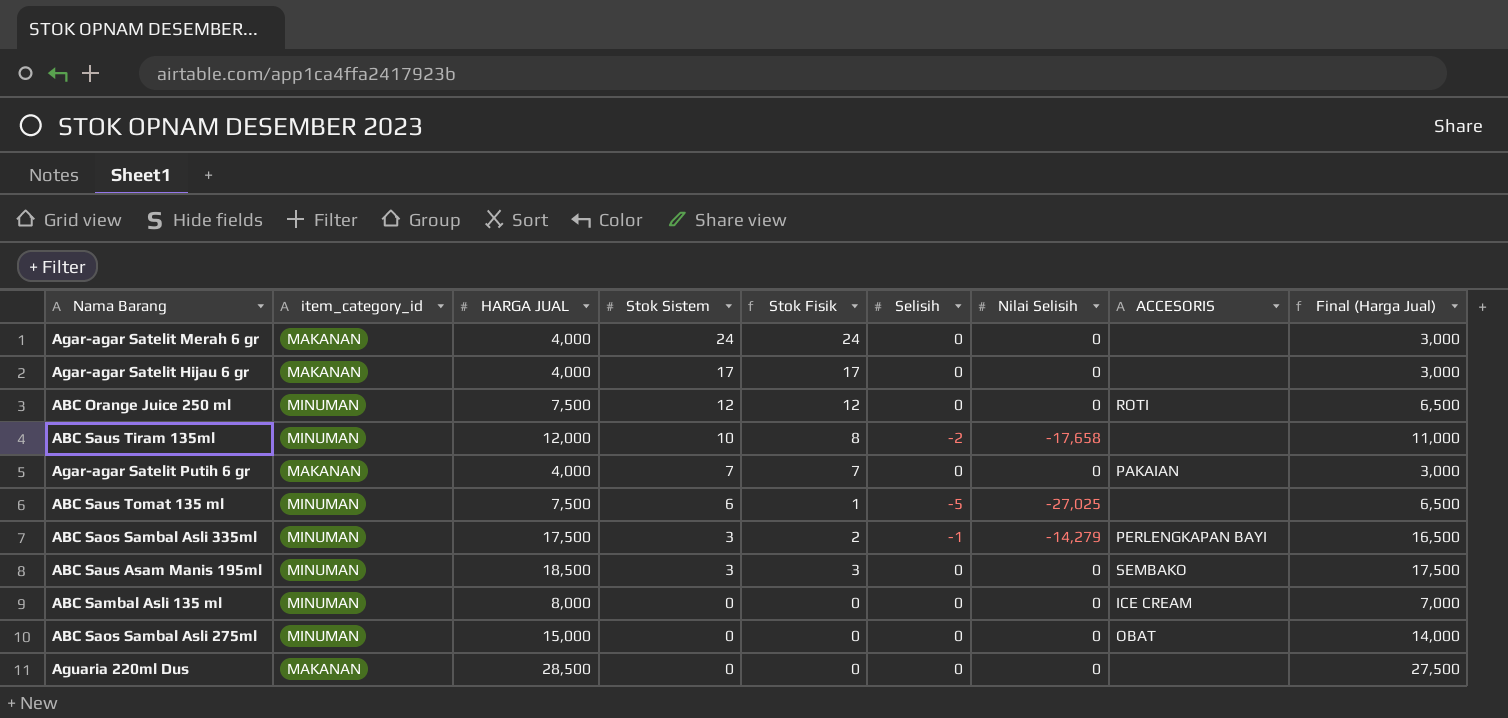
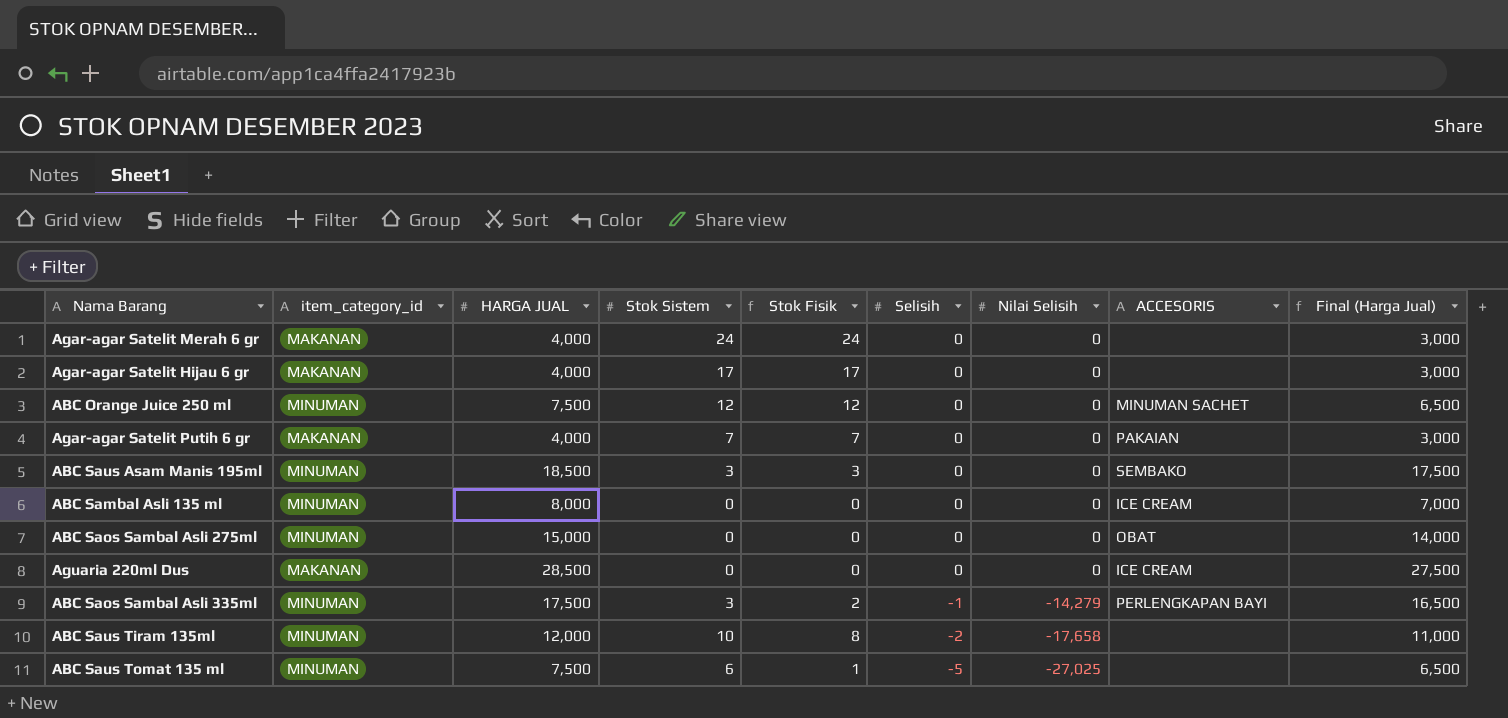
row order: Stok Sistem descending -> Selisih descending
ABC Orange Juice 250 ml | ACCESORIS: ROTI -> MINUMAN SACHET
Aguaria 220ml Dus | ACCESORIS: none -> ICE CREAM

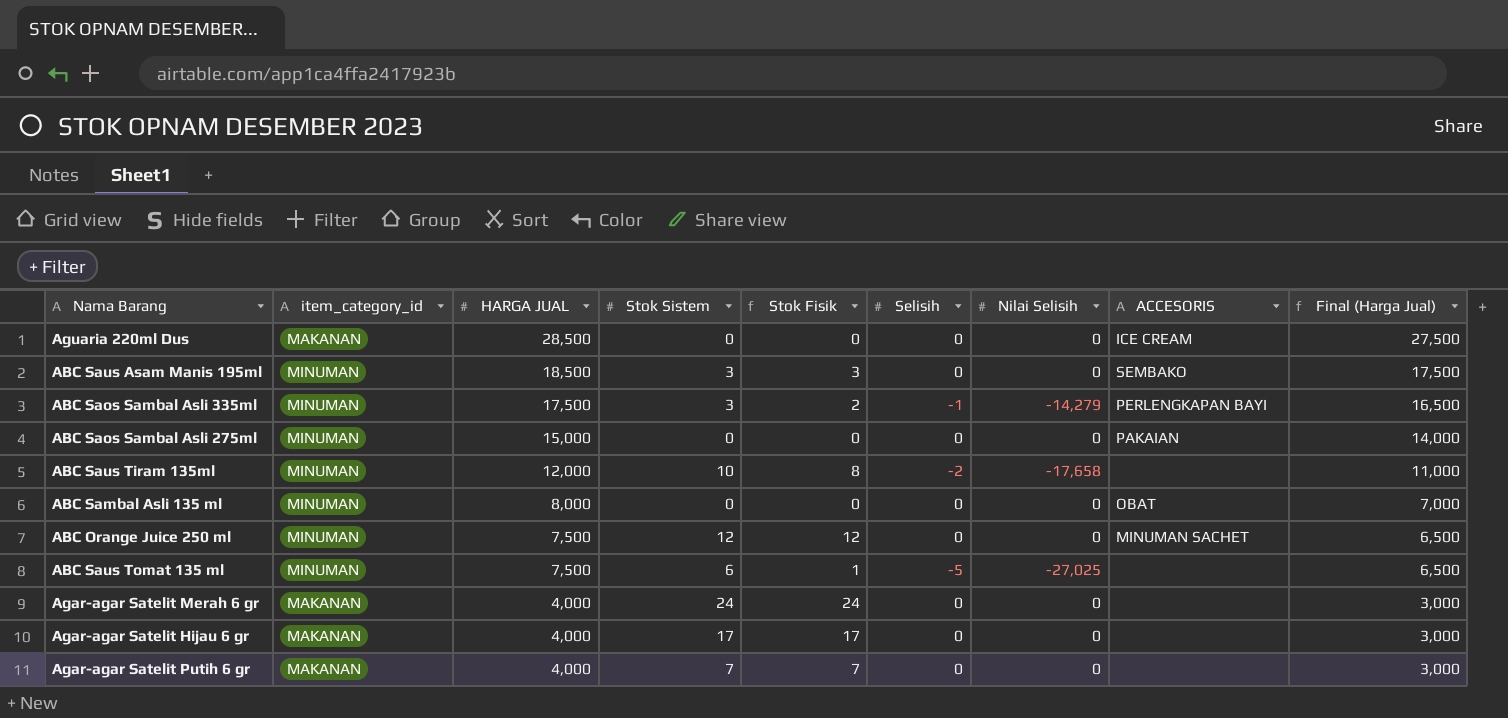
row order: Selisih descending -> HARGA JUAL descending
ABC Saos Sambal Asli 275ml | ACCESORIS: OBAT -> PAKAIAN
ABC Sambal Asli 135 ml | ACCESORIS: ICE CREAM -> OBAT
Agar-agar Satelit Putih 6 gr | ACCESORIS: PAKAIAN -> none

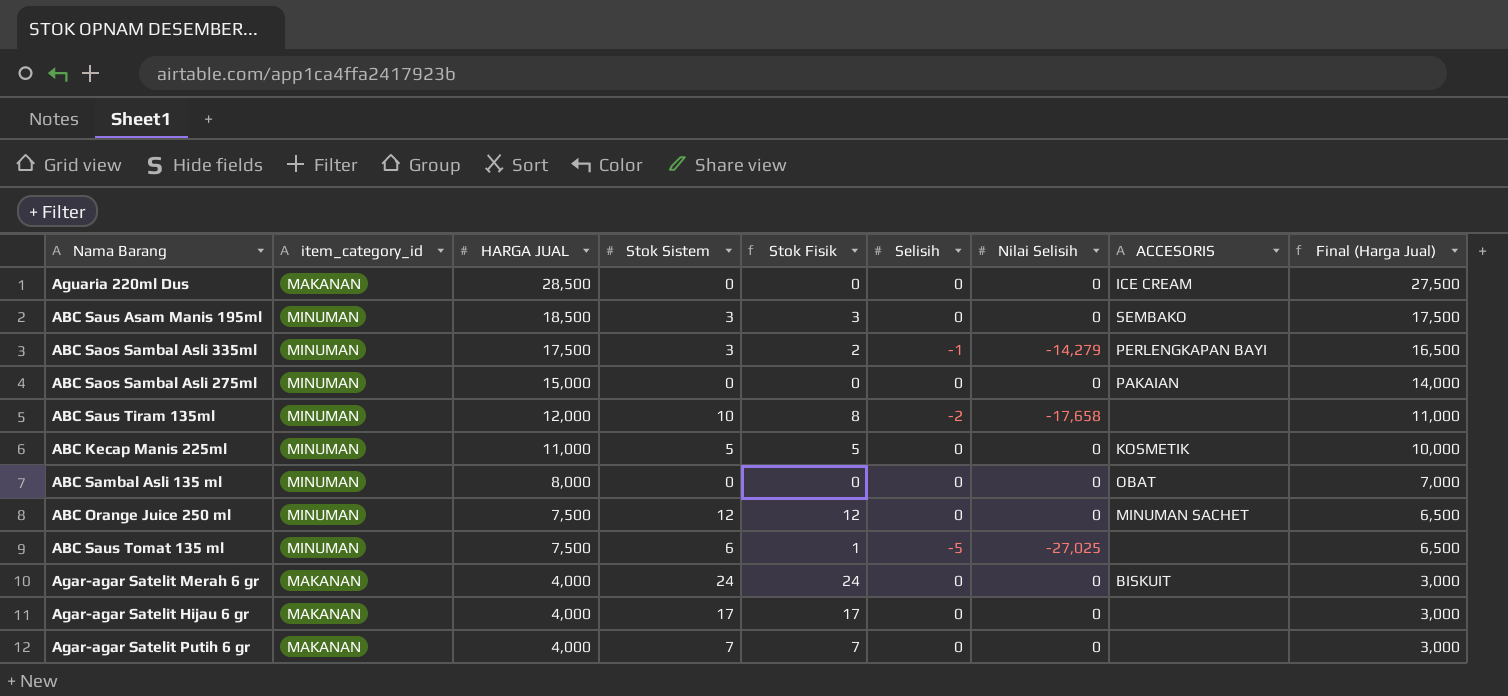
row ABC Kecap Manis 225ml: none -> MINUMAN | 11,000 | 5 | 5 | 0 | 0 | KOSMETIK | 10,000
Agar-agar Satelit Merah 6 gr | ACCESORIS: none -> BISKUIT

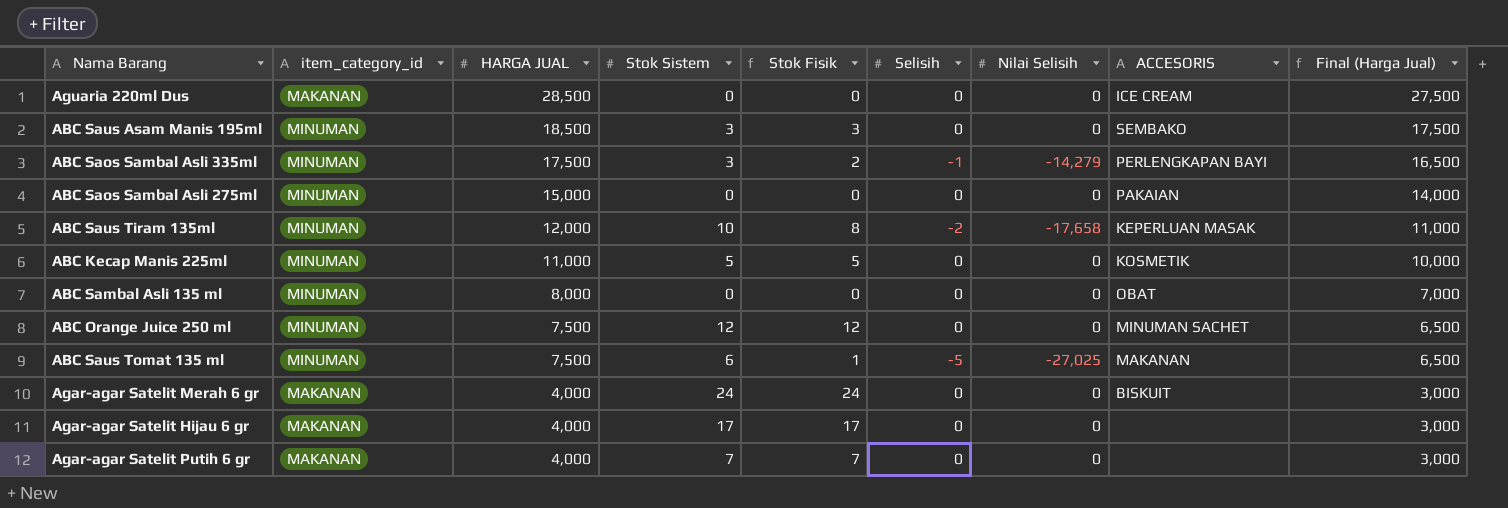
ABC Saus Tiram 135ml | ACCESORIS: none -> KEPERLUAN MASAK
ABC Saus Tomat 135 ml | ACCESORIS: none -> MAKANAN

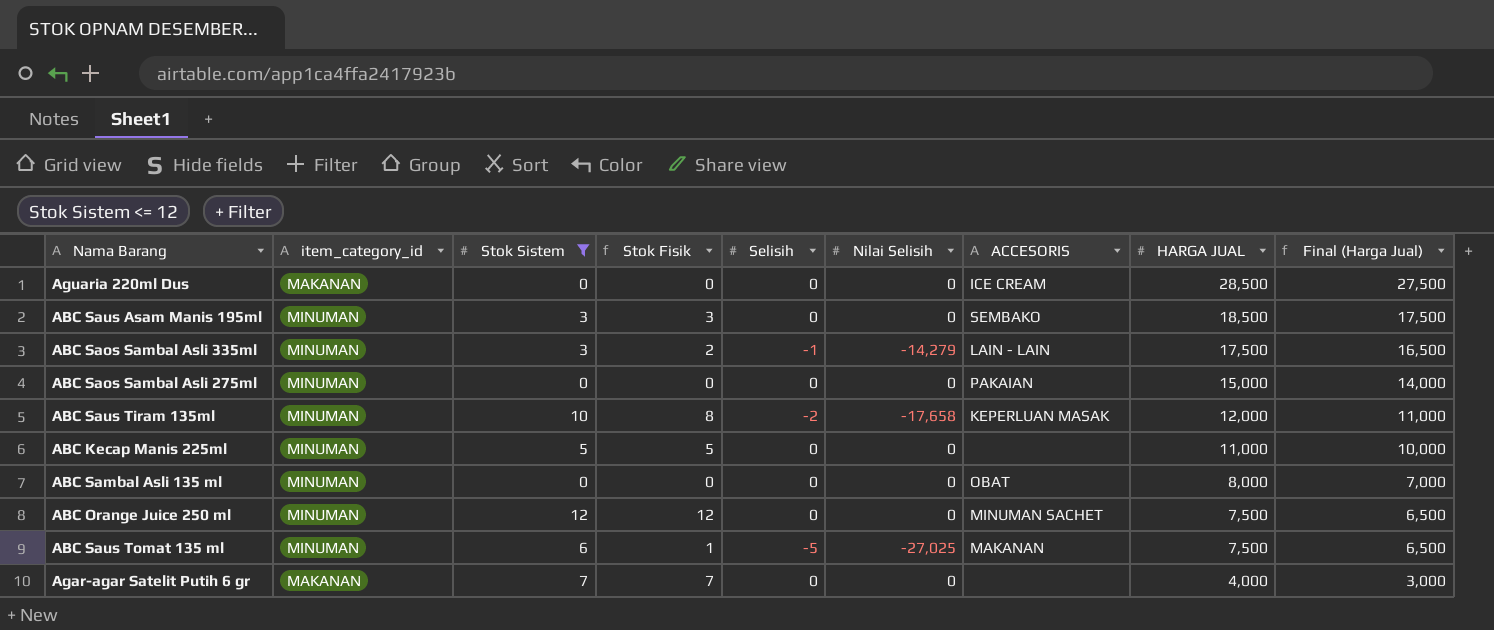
filter: none -> Stok Sistem <= 12
column HARGA JUAL | position: 3 -> 8
ABC Saos Sambal Asli 335ml | ACCESORIS: PERLENGKAPAN BAYI -> LAIN - LAIN
ABC Kecap Manis 225ml | ACCESORIS: KOSMETIK -> none

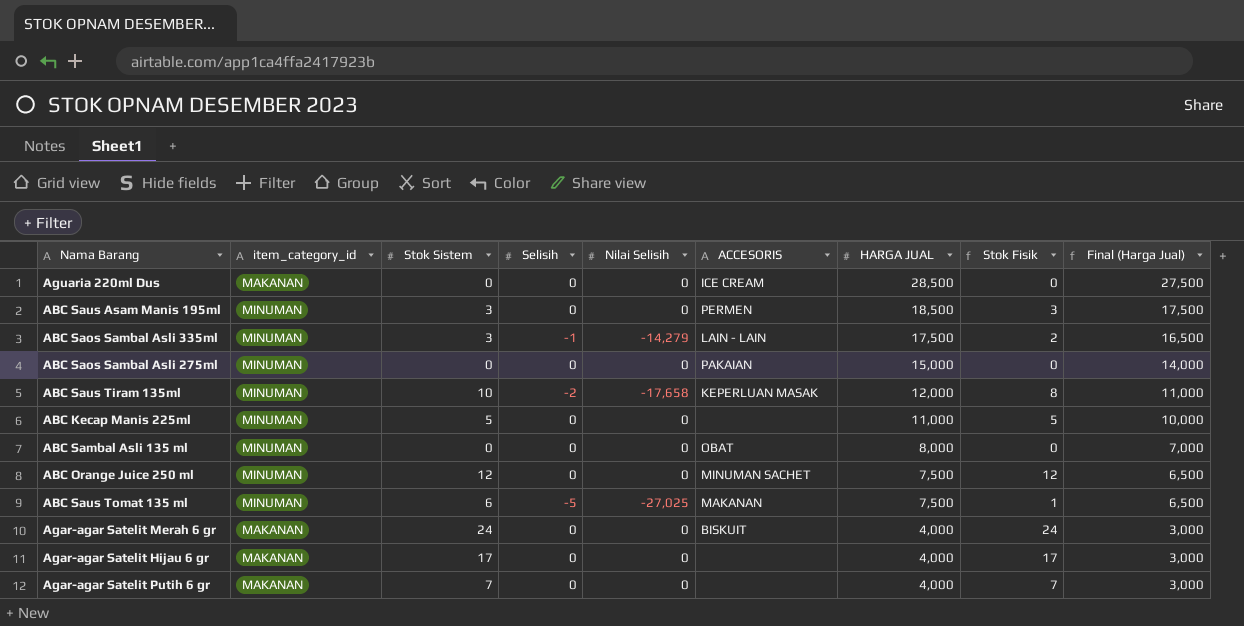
filter: Stok Sistem <= 12 -> none
column Stok Fisik | position: 4 -> 8
ABC Saus Asam Manis 195ml | ACCESORIS: SEMBAKO -> PERMEN

